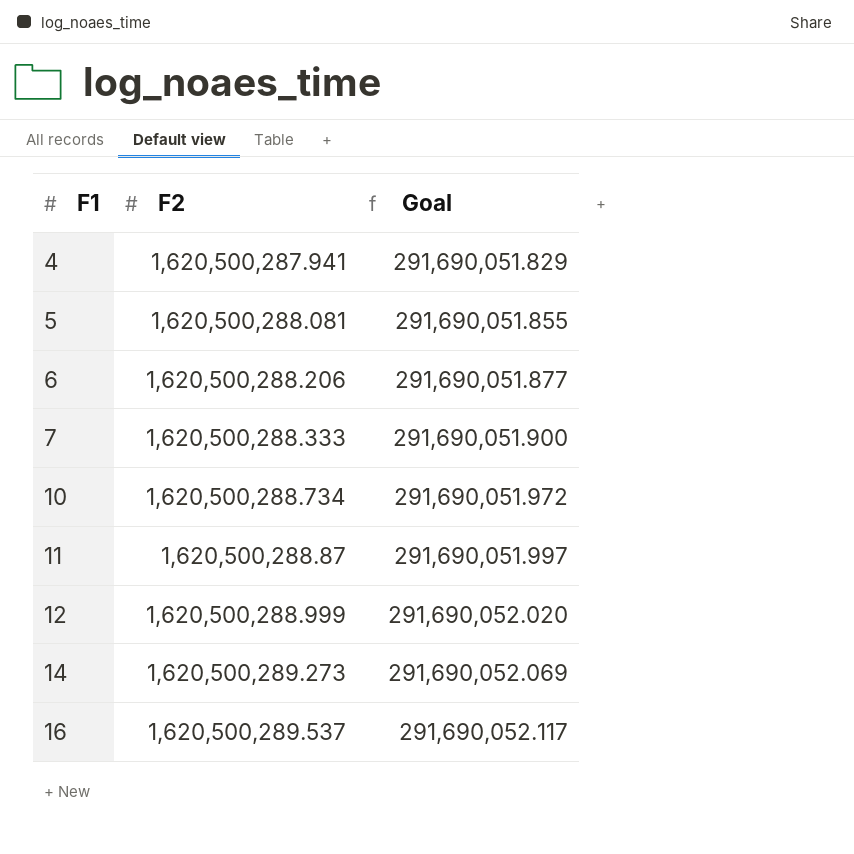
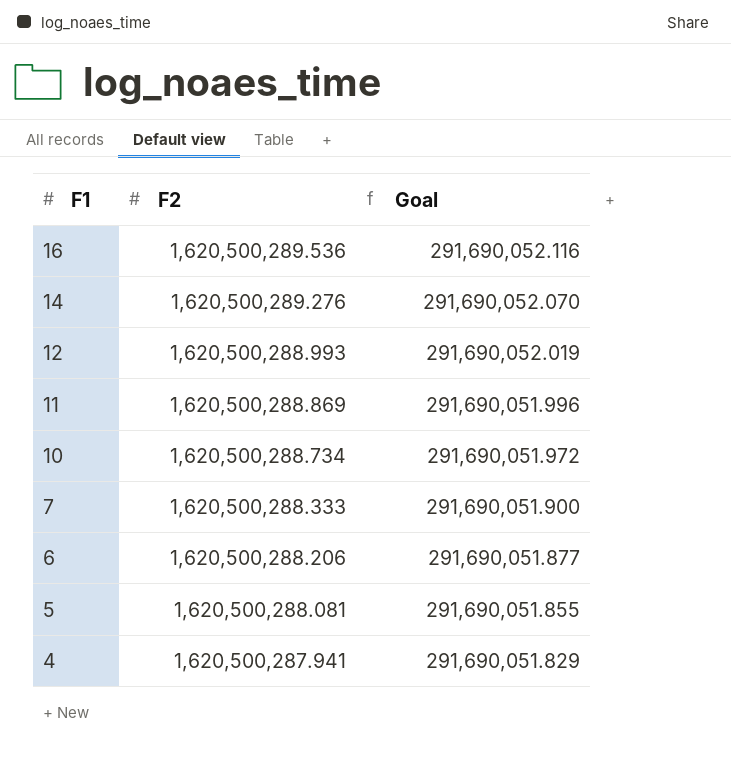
row order: F1 ascending -> F1 descending
16 | F2: 1,620,500,289.537 -> 1,620,500,289.536
16 | Goal: 291,690,052.117 -> 291,690,052.116
14 | F2: 1,620,500,289.273 -> 1,620,500,289.276
14 | Goal: 291,690,052.069 -> 291,690,052.070
12 | F2: 1,620,500,288.999 -> 1,620,500,288.993
12 | Goal: 291,690,052.020 -> 291,690,052.019
11 | F2: 1,620,500,288.87 -> 1,620,500,288.869
11 | Goal: 291,690,051.997 -> 291,690,051.996

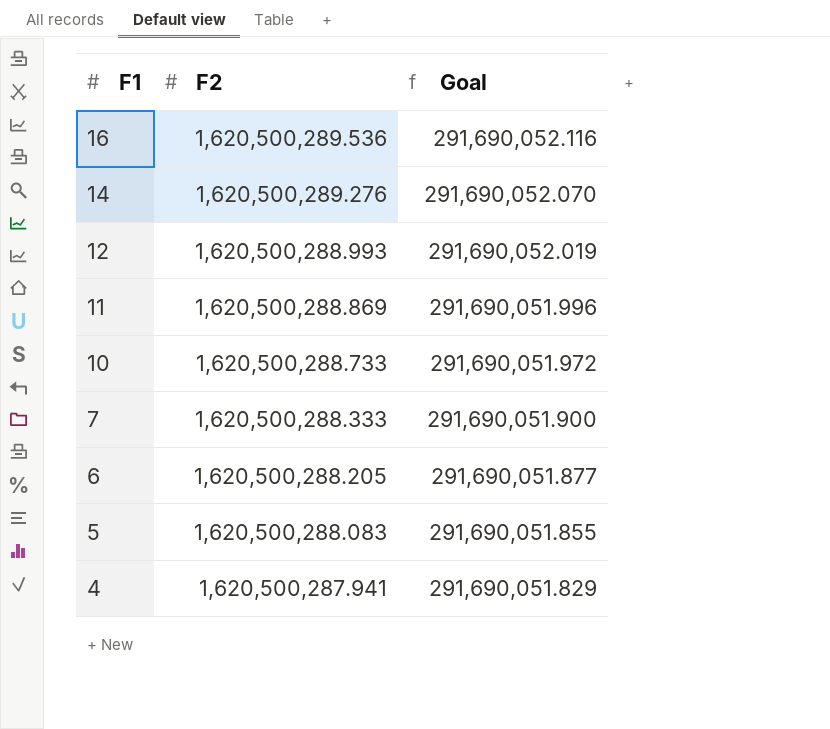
10 | F2: 1,620,500,288.734 -> 1,620,500,288.733
6 | F2: 1,620,500,288.206 -> 1,620,500,288.205
5 | F2: 1,620,500,288.081 -> 1,620,500,288.083

